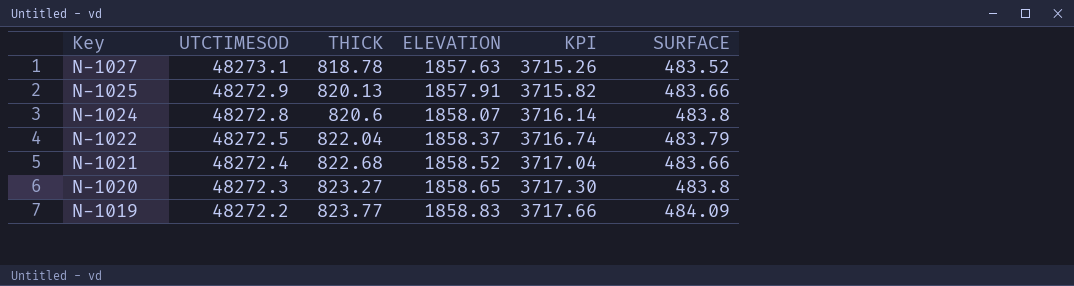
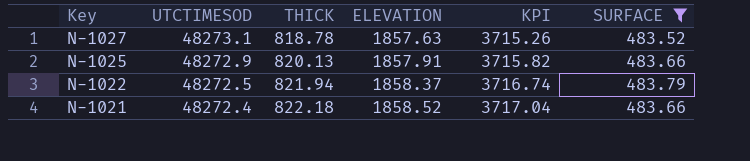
filter: none -> SURFACE <= 483.79
N-1022 | THICK: 822.04 -> 821.94
N-1021 | THICK: 822.68 -> 822.18

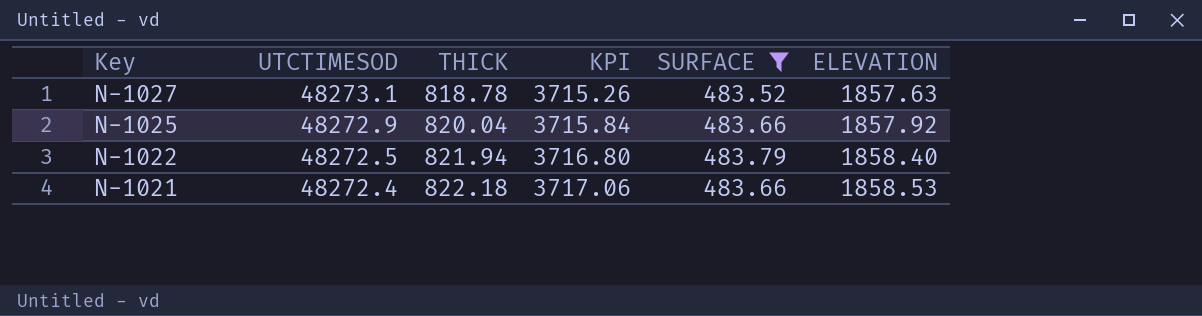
column ELEVATION | position: 4 -> 6
N-1025 | THICK: 820.13 -> 820.04
N-1025 | KPI: 3715.82 -> 3715.84
N-1025 | ELEVATION: 1857.91 -> 1857.92
N-1022 | KPI: 3716.74 -> 3716.80
N-1022 | ELEVATION: 1858.37 -> 1858.40
N-1021 | KPI: 3717.04 -> 3717.06
N-1021 | ELEVATION: 1858.52 -> 1858.53

